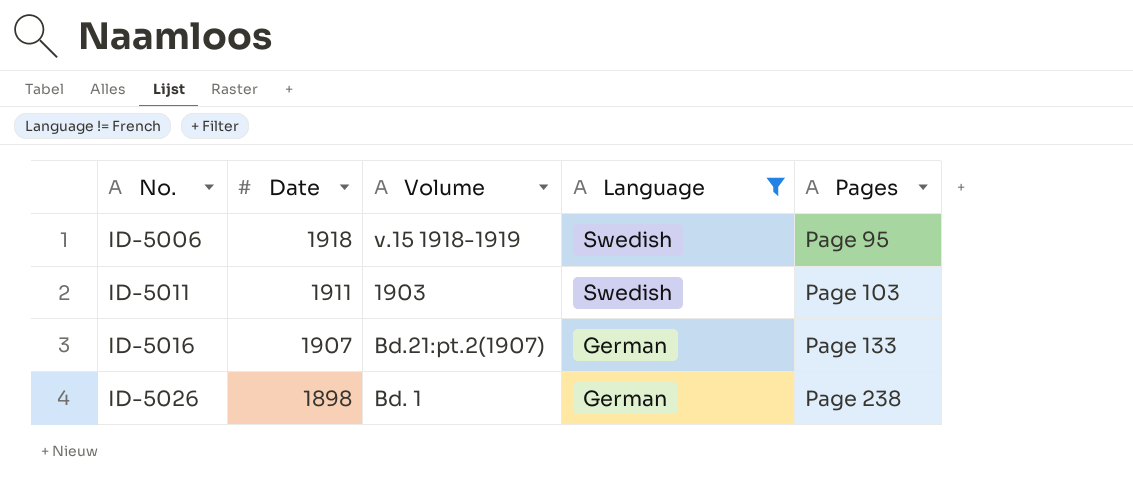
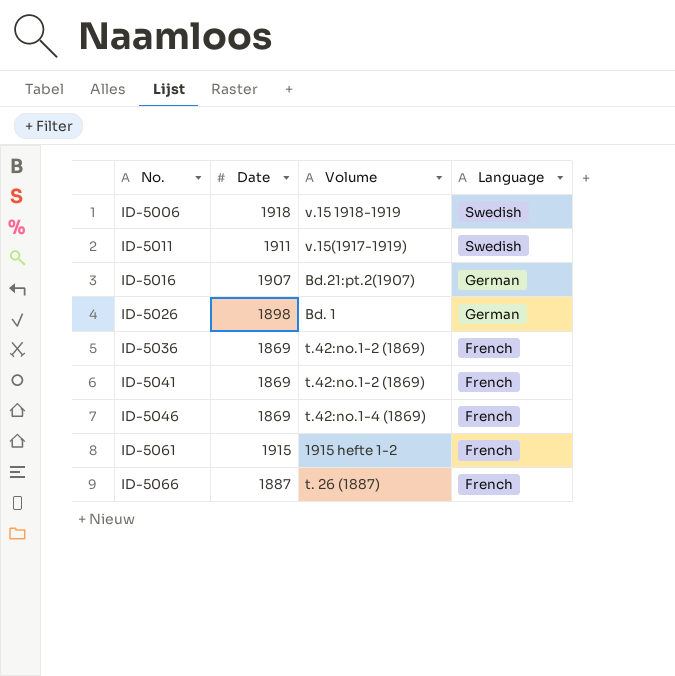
filter: Language != French -> none
column Pages | position: 5 -> none
ID-5011 | Volume: 1903 -> v.15(1917-1919)

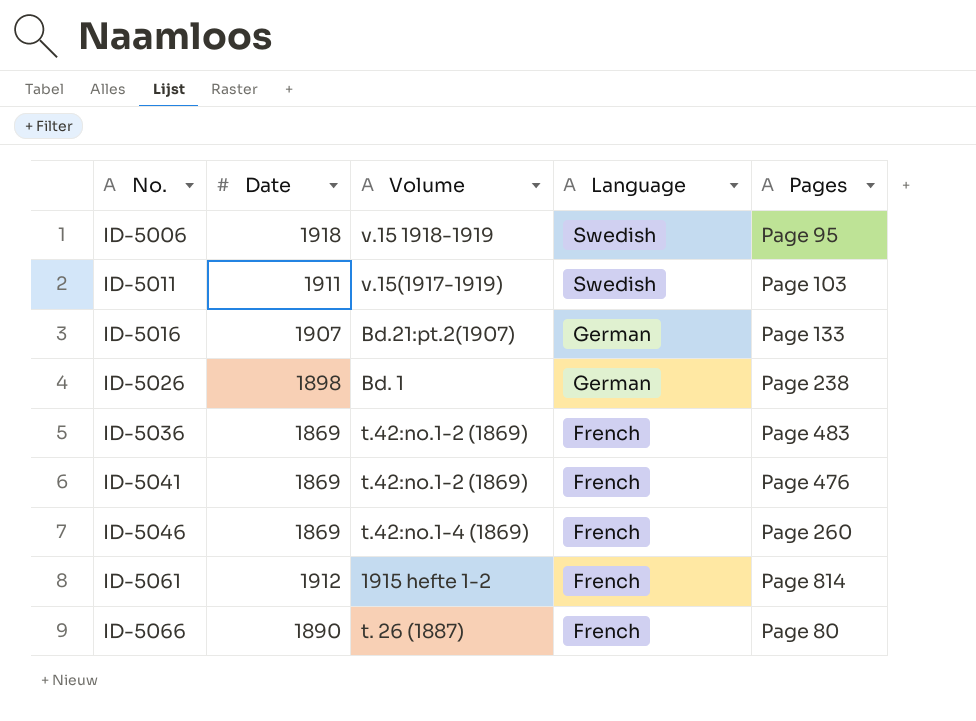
column Pages | position: none -> 5
ID-5061 | Date: 1915 -> 1912
ID-5066 | Date: 1887 -> 1890

